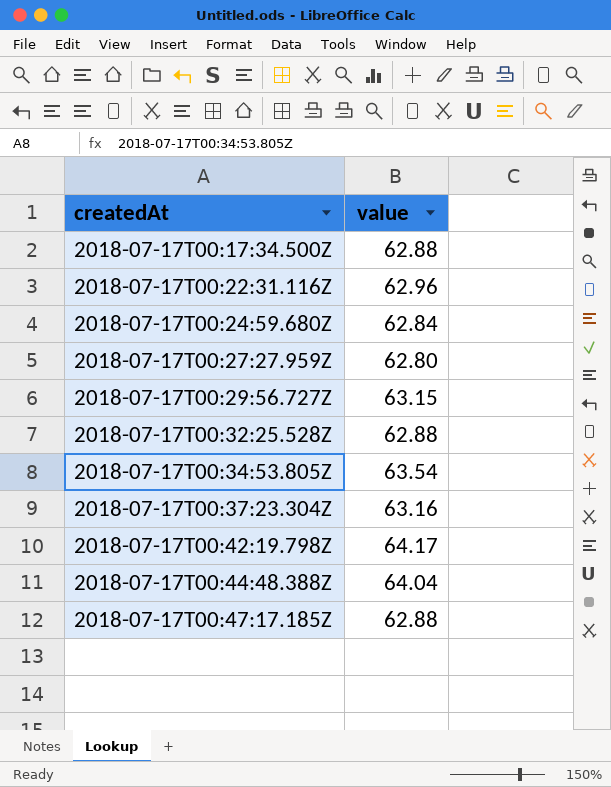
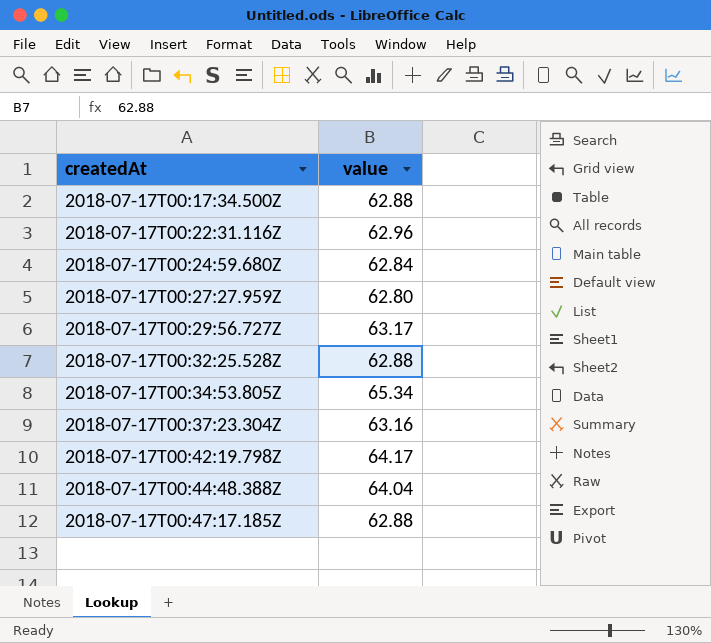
2018-07-17T00:29:56.727Z | value: 63.15 -> 63.17
2018-07-17T00:34:53.805Z | value: 63.54 -> 65.34

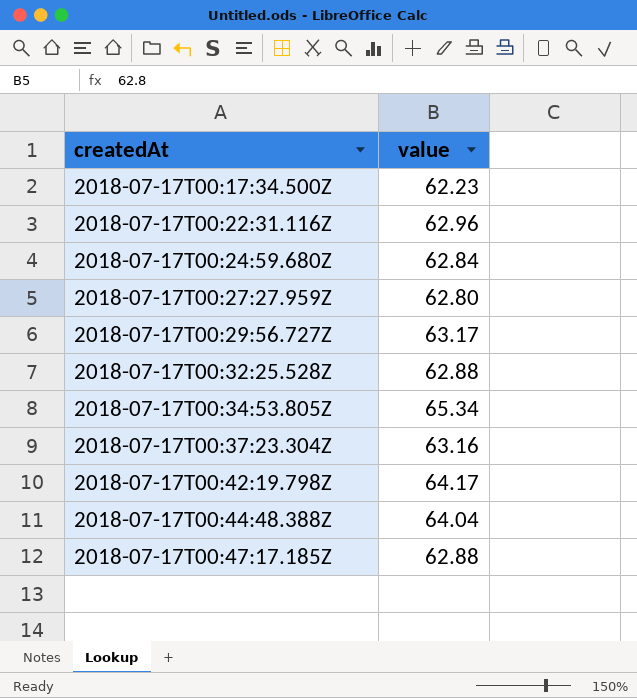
2018-07-17T00:17:34.500Z | value: 62.88 -> 62.23

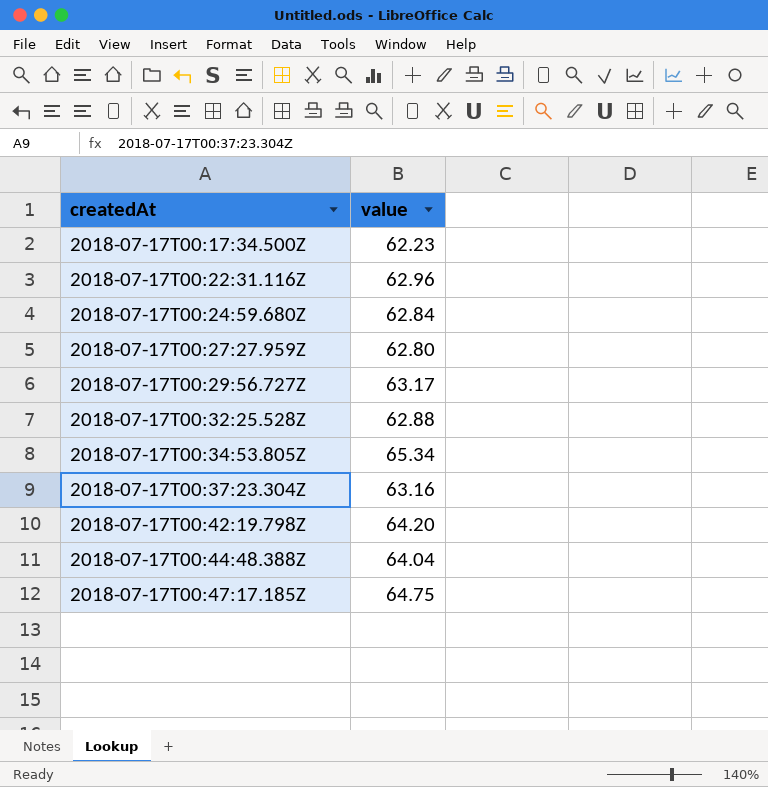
2018-07-17T00:42:19.798Z | value: 64.17 -> 64.20
2018-07-17T00:47:17.185Z | value: 62.88 -> 64.75

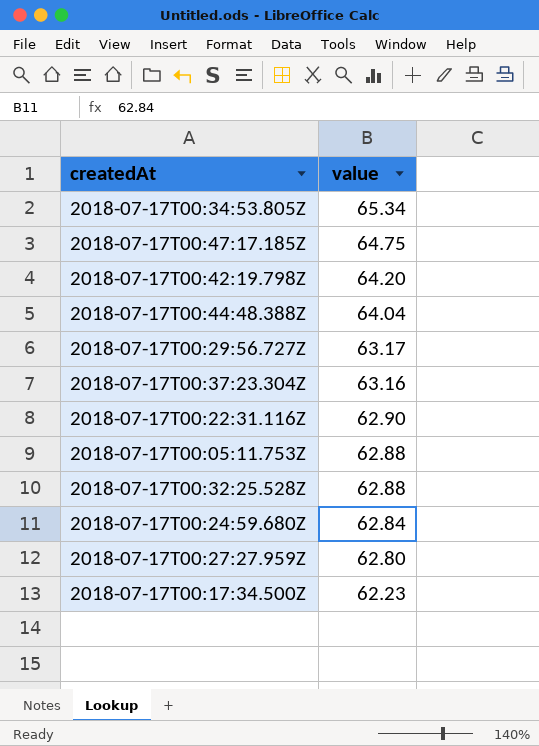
row order: createdAt ascending -> value descending
2018-07-17T00:22:31.116Z | value: 62.96 -> 62.90
row 2018-07-17T00:05:11.753Z: none -> 62.88

